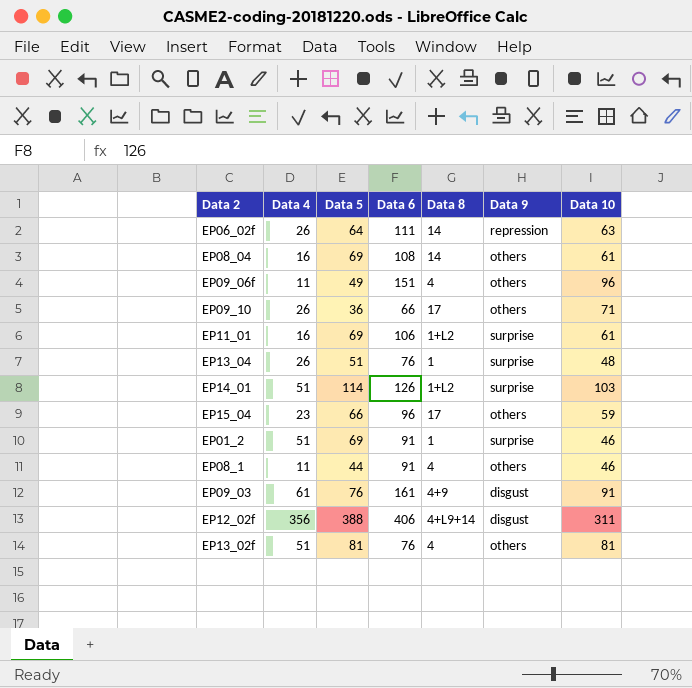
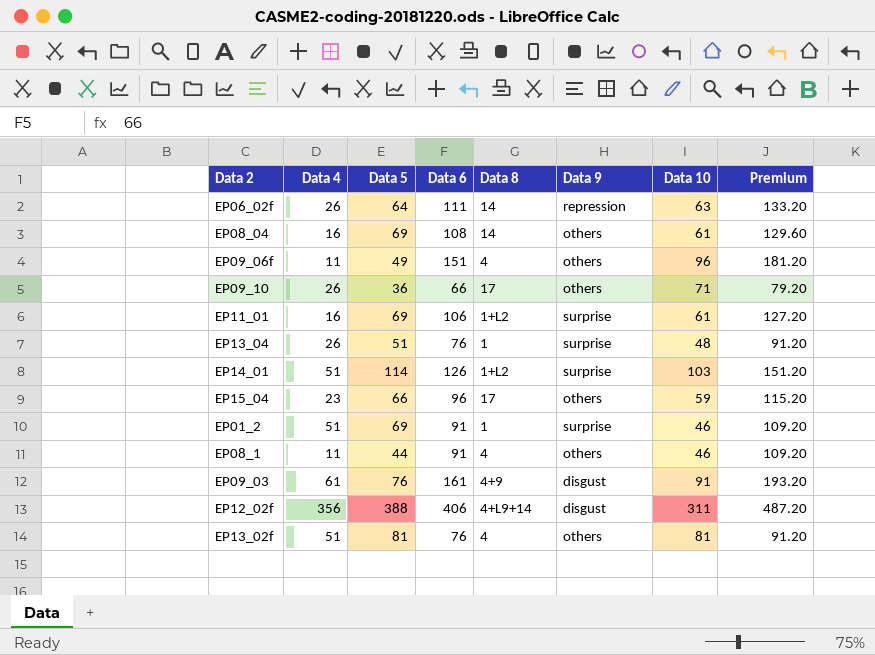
column Premium | formula: none -> [Data 6] * 1.2

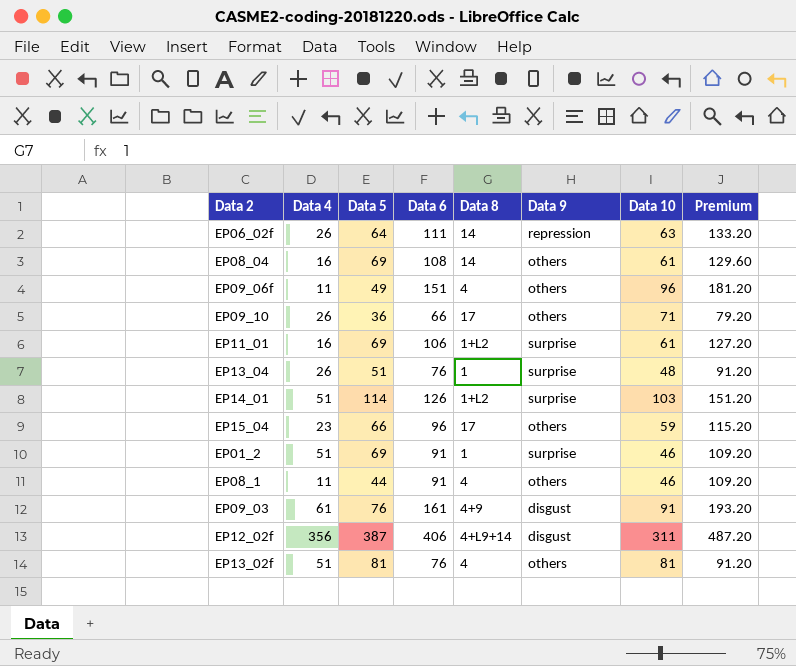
EP12_02f | Data 5: 388 -> 387

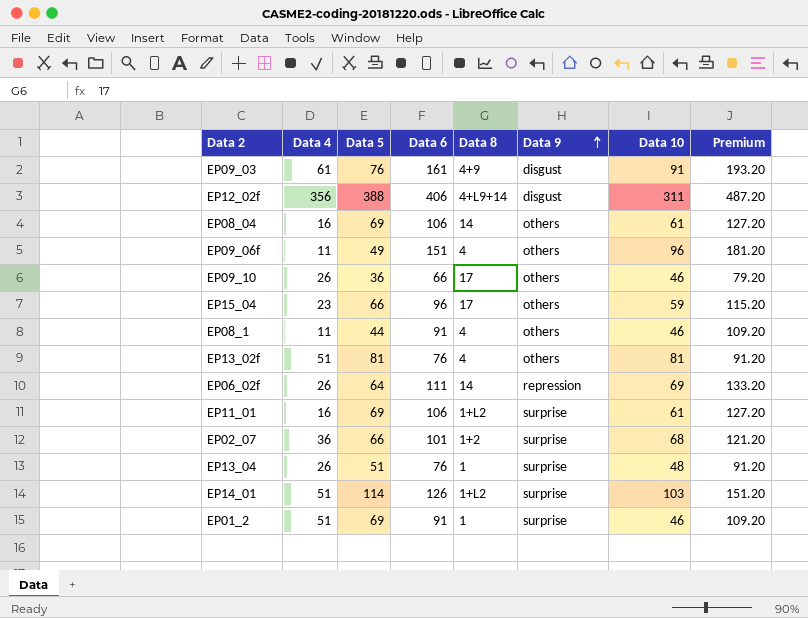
row order: none -> Data 9 ascending
EP12_02f | Data 5: 387 -> 388
EP08_04 | Data 6: 108 -> 106
EP08_04 | Premium: 129.60 -> 127.20
EP09_10 | Data 10: 71 -> 46
EP06_02f | Data 10: 63 -> 69
row EP02_07: none -> 36 | 66 | 101 | 1+2 | surprise | 68 | 121.20

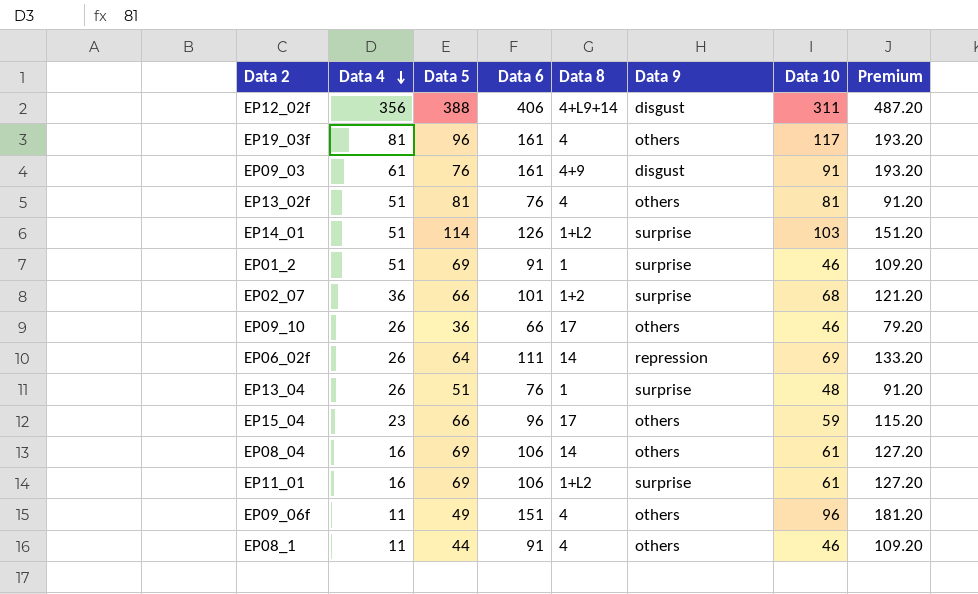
row order: Data 9 ascending -> Data 4 descending
row EP19_03f: none -> 81 | 96 | 161 | 4 | others | 117 | 193.20

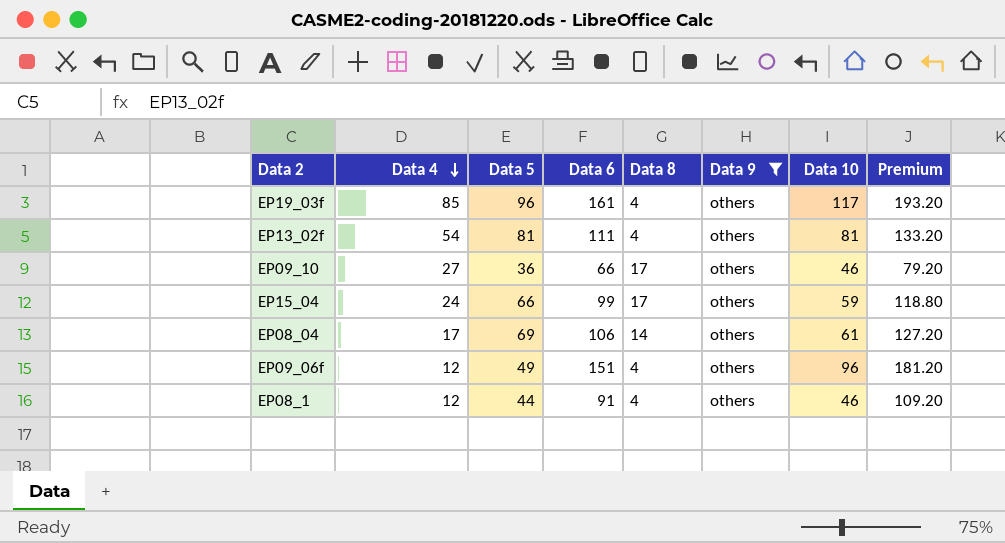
filter: none -> Data 9 = others
EP19_03f | Data 4: 81 -> 85
EP13_02f | Data 4: 51 -> 54
EP13_02f | Data 6: 76 -> 111
EP13_02f | Premium: 91.20 -> 133.20
EP09_10 | Data 4: 26 -> 27
EP15_04 | Data 4: 23 -> 24
EP15_04 | Data 6: 96 -> 99
EP15_04 | Premium: 115.20 -> 118.80
EP08_04 | Data 4: 16 -> 17
EP09_06f | Data 4: 11 -> 12
EP08_1 | Data 4: 11 -> 12

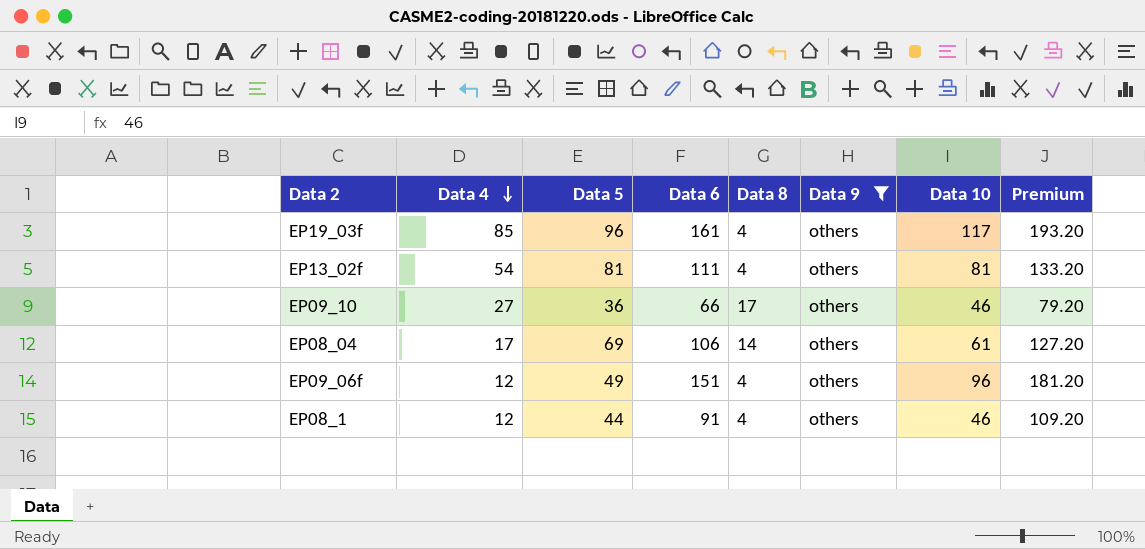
row EP15_04: 24 | 66 | 99 | 17 | others | 59 | 118.80 -> none

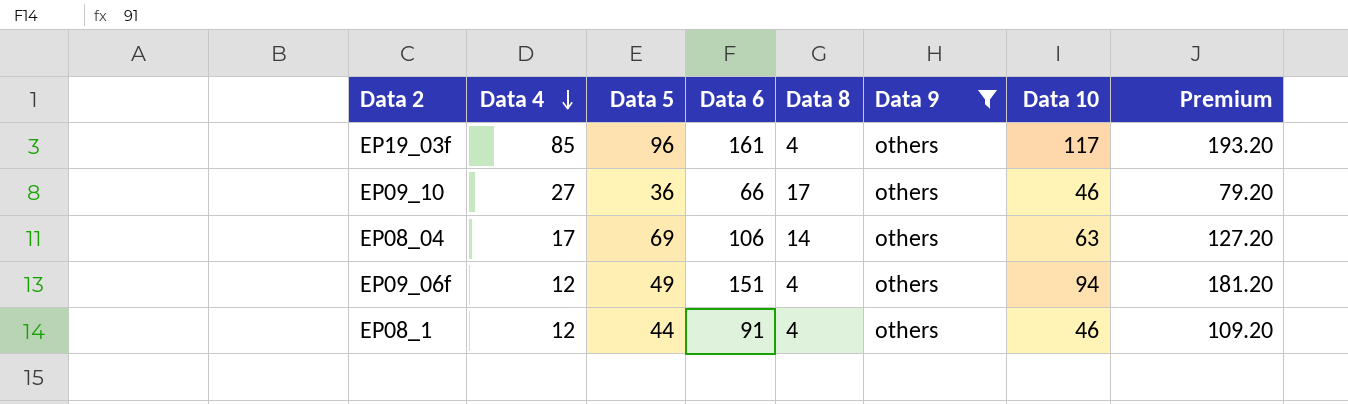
row EP13_02f: 54 | 81 | 111 | 4 | others | 81 | 133.20 -> none
EP08_04 | Data 10: 61 -> 63
EP09_06f | Data 10: 96 -> 94

